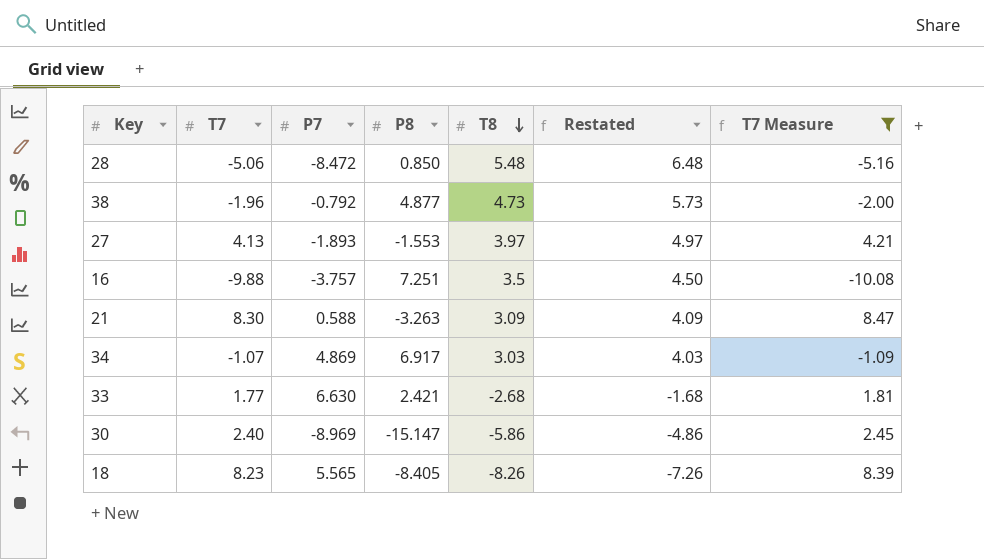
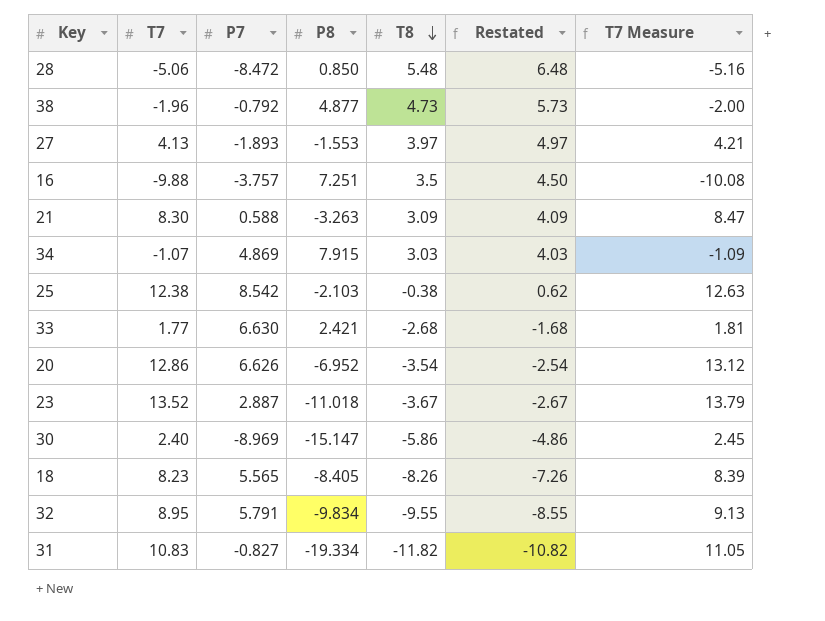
filter: T7 Measure <= 8.47 -> none
34 | P8: 6.917 -> 7.915

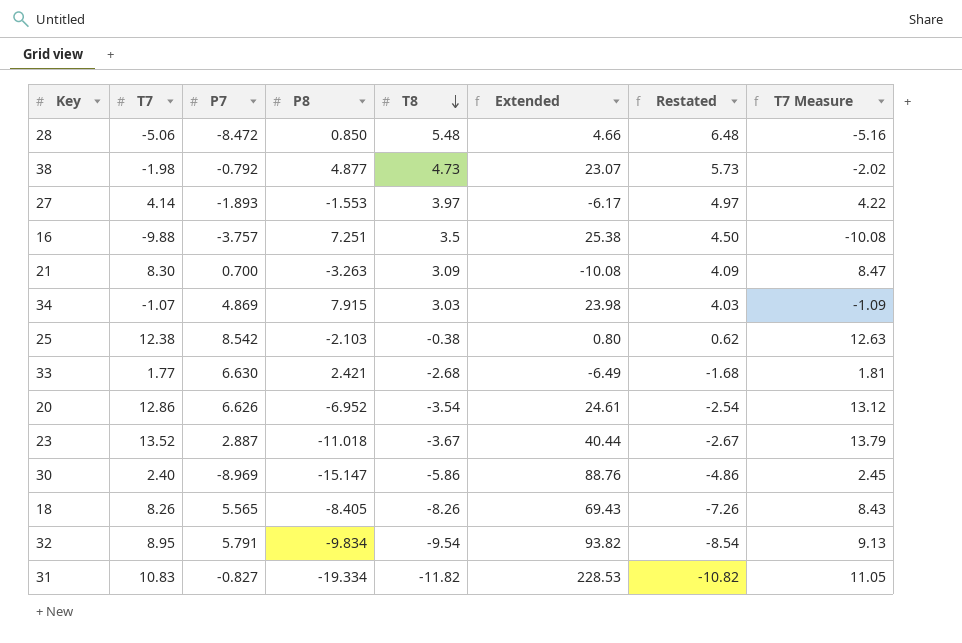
column Extended | formula: none -> [P8] * [T8]
38 | T7: -1.96 -> -1.98
38 | T7 Measure: -2.00 -> -2.02
27 | T7: 4.13 -> 4.14
27 | T7 Measure: 4.21 -> 4.22
21 | P7: 0.588 -> 0.700
18 | T7: 8.23 -> 8.26
18 | T7 Measure: 8.39 -> 8.43
32 | T8: -9.55 -> -9.54
32 | Restated: -8.55 -> -8.54

